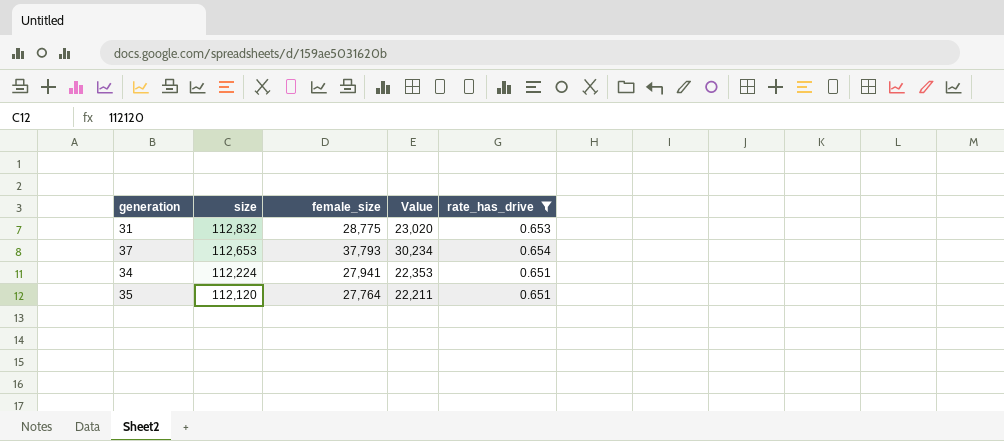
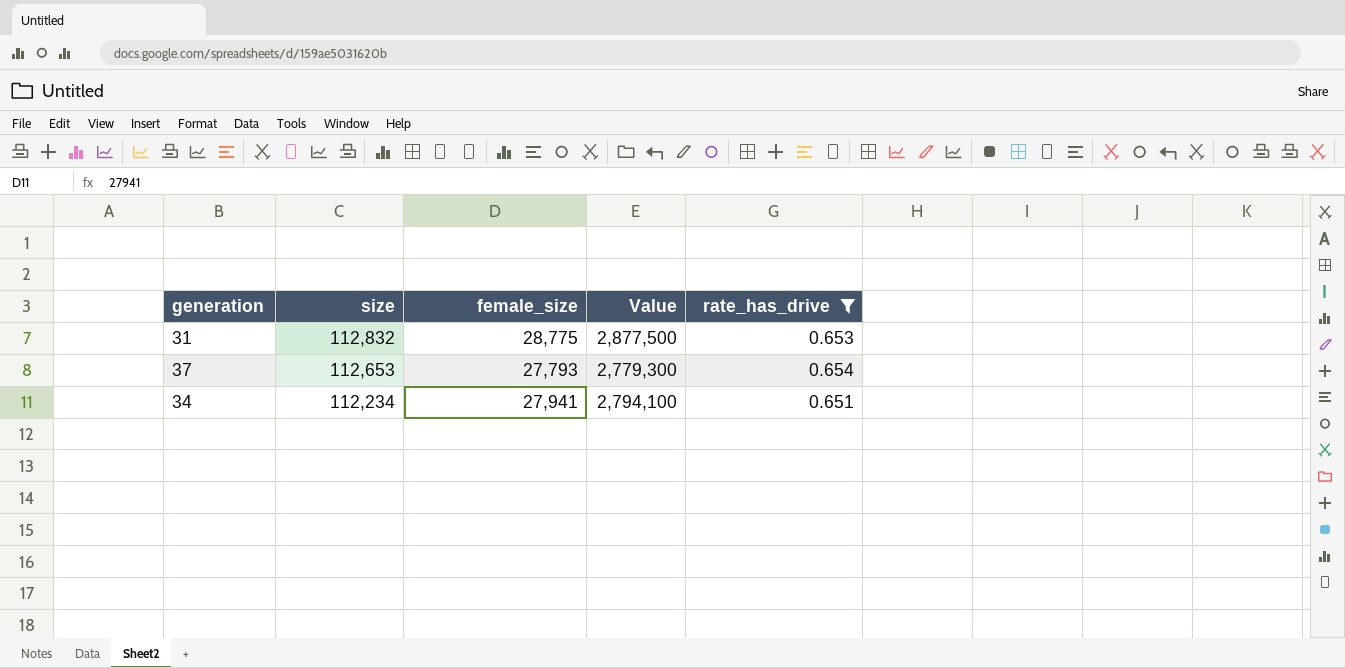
column Value | formula: [female_size] * 0.8 -> [female_size] * 100
row 35: 112,120 | 27,764 | 22,211 | 0.651 -> none
37 | female_size: 37,793 -> 27,793
34 | size: 112,224 -> 112,234

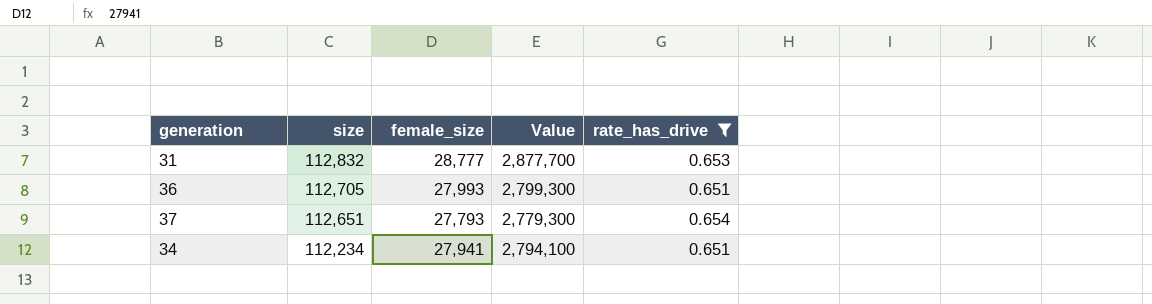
31 | female_size: 28,775 -> 28,777
31 | Value: 2,877,500 -> 2,877,700
row 36: none -> 112,705 | 27,993 | 2,799,300 | 0.651
37 | size: 112,653 -> 112,651

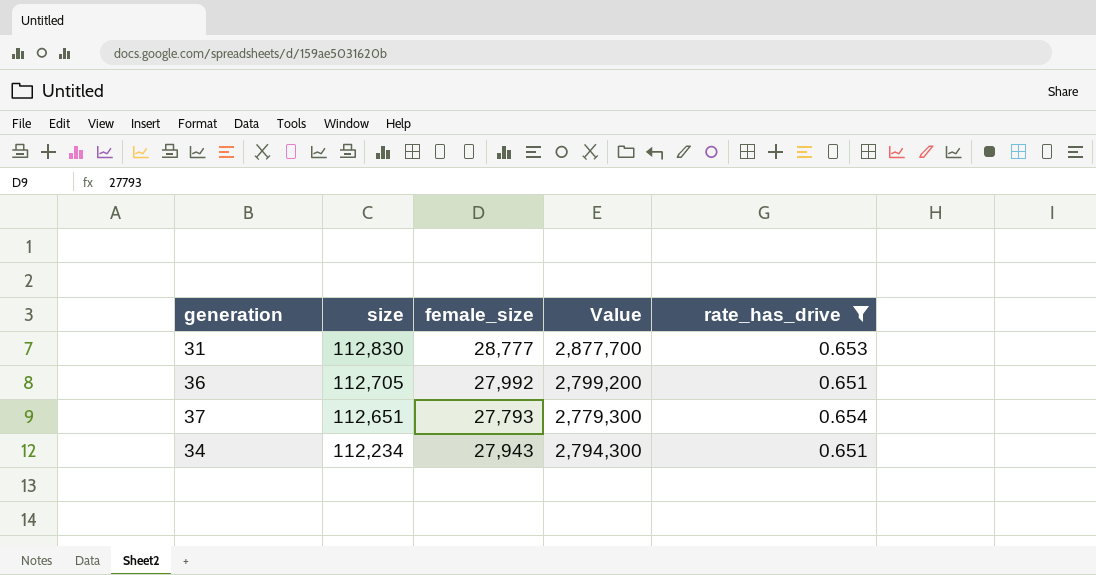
31 | size: 112,832 -> 112,830
36 | female_size: 27,993 -> 27,992
36 | Value: 2,799,300 -> 2,799,200
34 | female_size: 27,941 -> 27,943
34 | Value: 2,794,100 -> 2,794,300

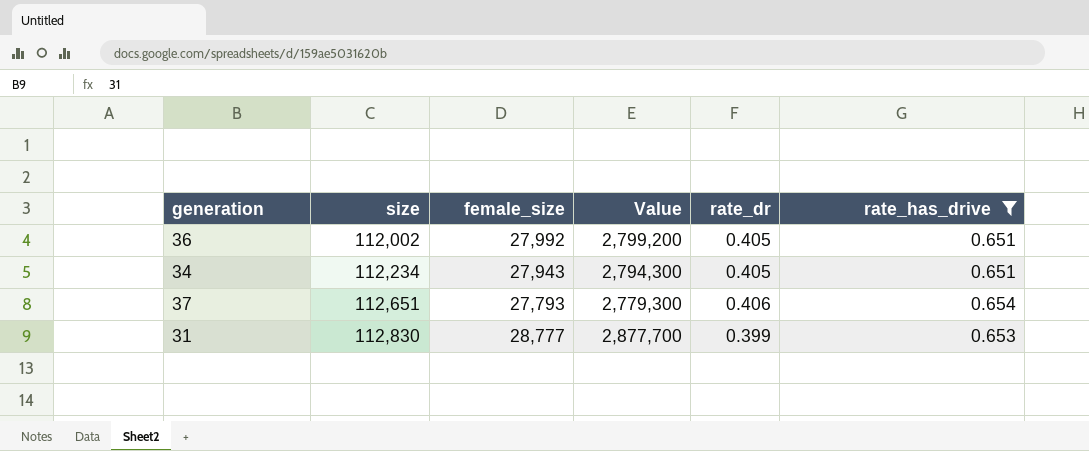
row order: size descending -> size ascending
column rate_dr | position: none -> 5
36 | size: 112,705 -> 112,002

